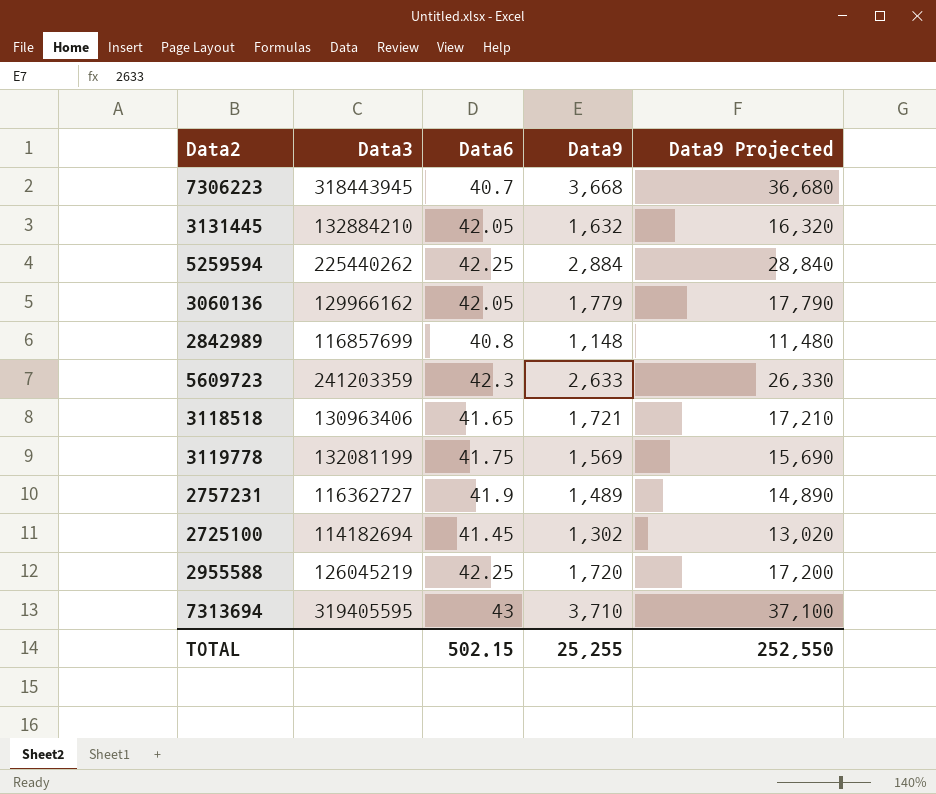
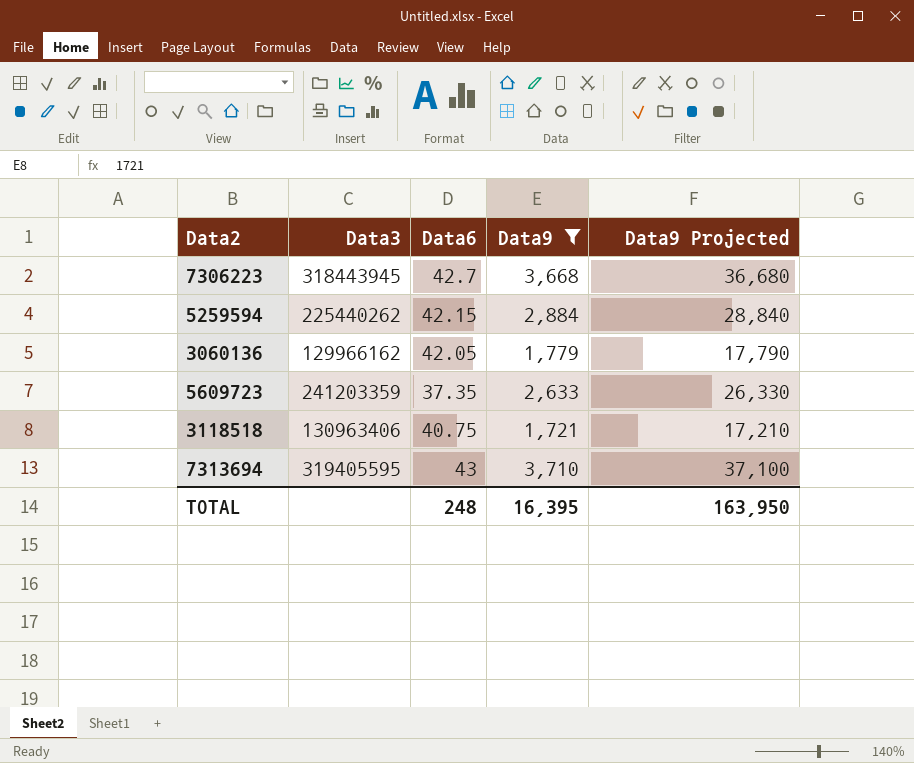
filter: none -> Data9 >= 1,721
7306223 | Data6: 40.7 -> 42.7
5259594 | Data6: 42.25 -> 42.15
5609723 | Data6: 42.3 -> 37.35
3118518 | Data6: 41.65 -> 40.75
TOTAL | Data6: 502.15 -> 248
TOTAL | Data9: 25,255 -> 16,395
TOTAL | Data9 Projected: 252,550 -> 163,950

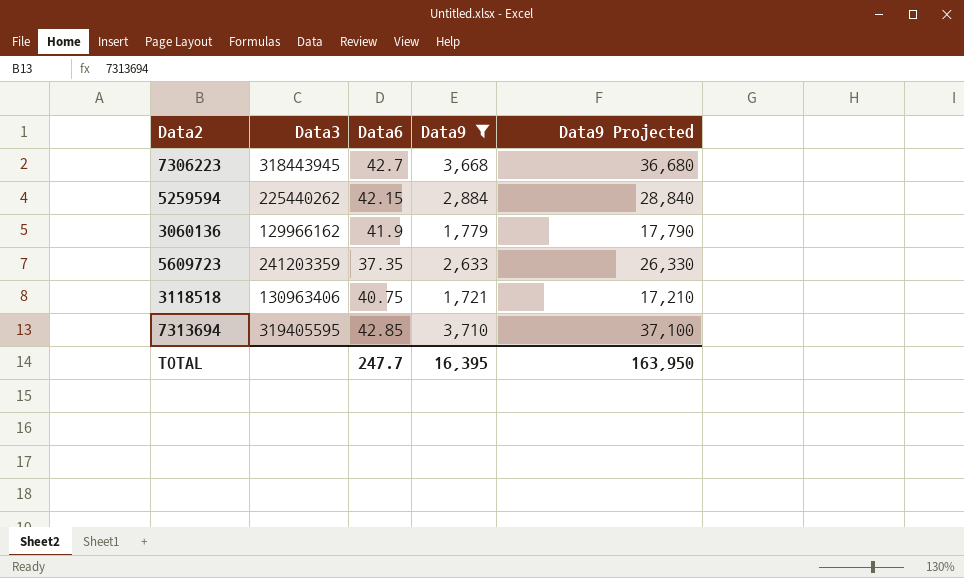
3060136 | Data6: 42.05 -> 41.9
7313694 | Data6: 43 -> 42.85
TOTAL | Data6: 248 -> 247.7

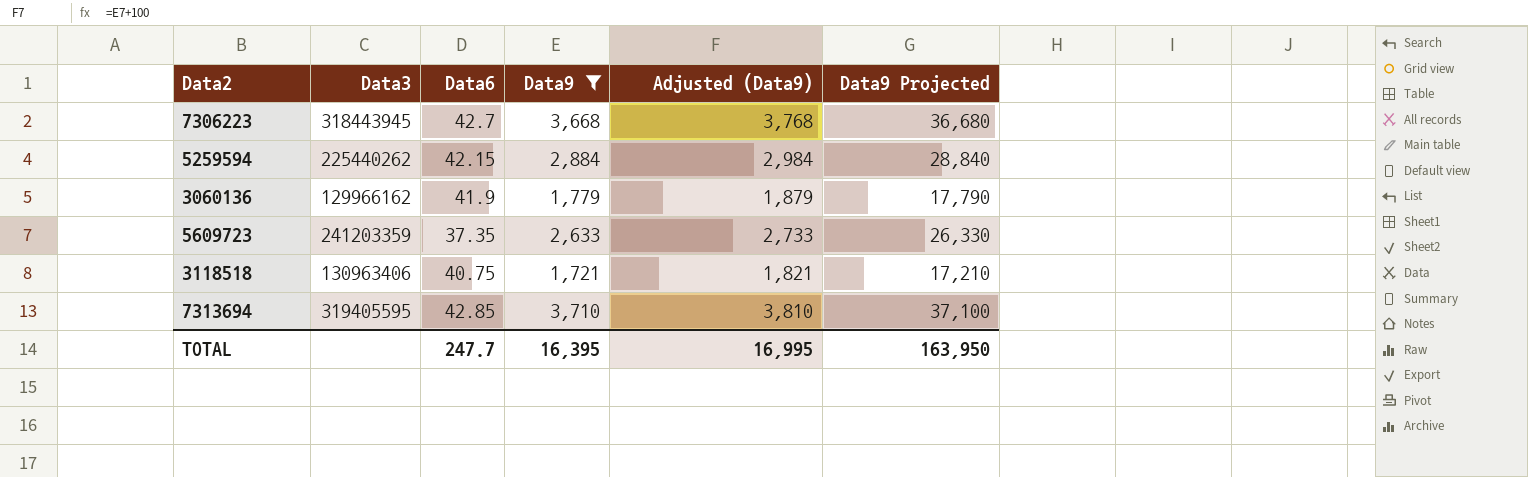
column Adjusted (Data9) | formula: none -> [Data9] + 100

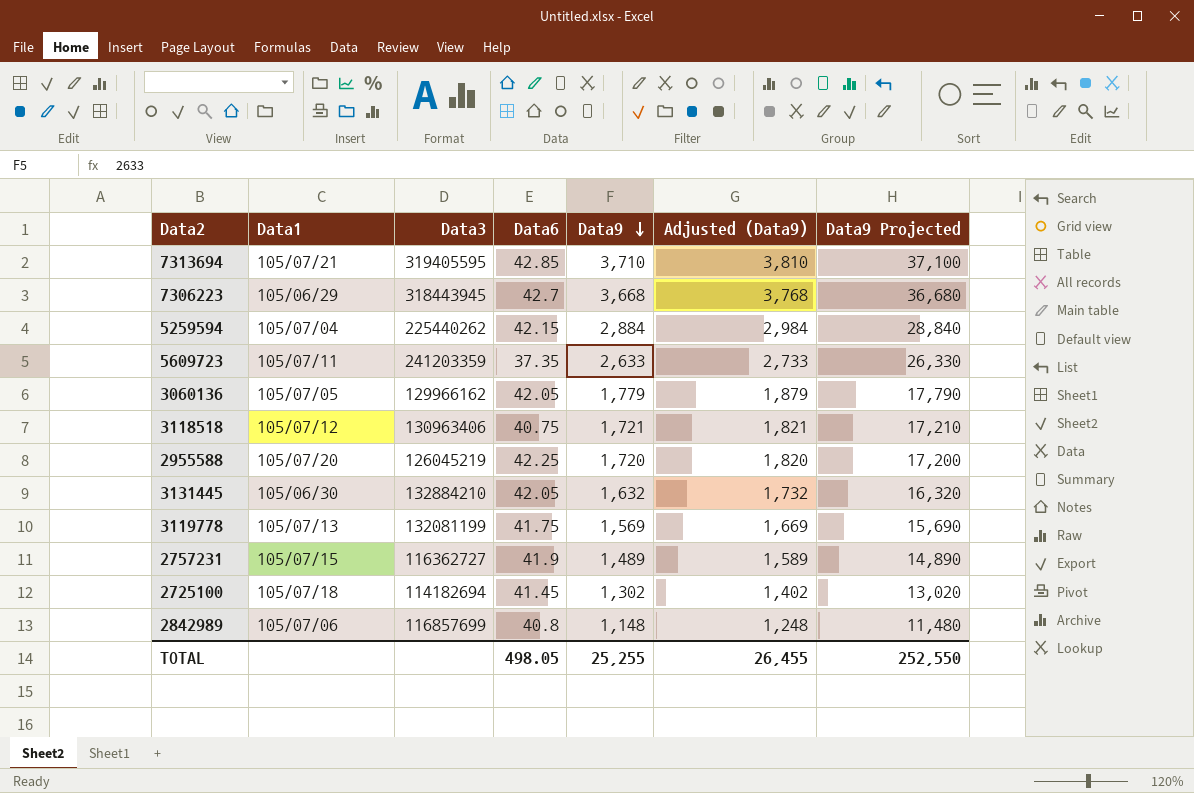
filter: Data9 >= 1,721 -> none
row order: none -> Data9 descending
column Data1 | position: none -> 2
3060136 | Data6: 41.9 -> 42.05
TOTAL | Data6: 247.7 -> 498.05
TOTAL | Data9: 16,395 -> 25,255
TOTAL | Adjusted (Data9): 16,995 -> 26,455
TOTAL | Data9 Projected: 163,950 -> 252,550

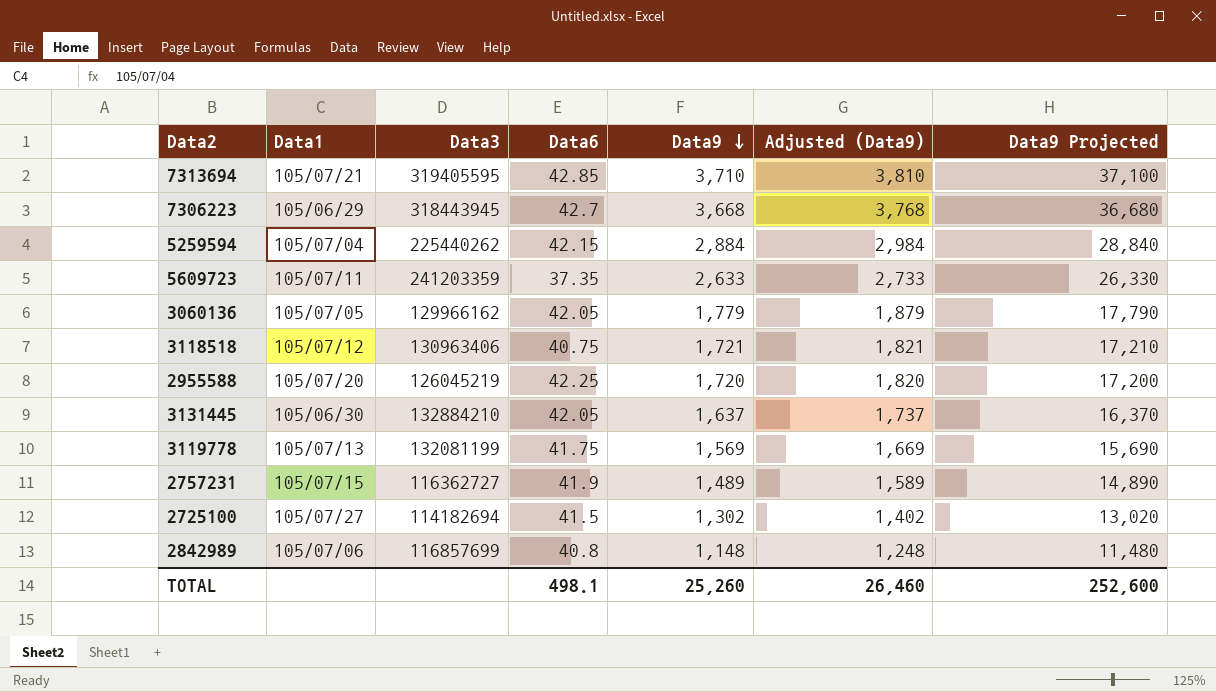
3131445 | Data9: 1,632 -> 1,637
3131445 | Adjusted (Data9): 1,732 -> 1,737
3131445 | Data9 Projected: 16,320 -> 16,370
2725100 | Data1: 105/07/18 -> 105/07/27
2725100 | Data6: 41.45 -> 41.5
TOTAL | Data6: 498.05 -> 498.1
TOTAL | Data9: 25,255 -> 25,260
TOTAL | Adjusted (Data9): 26,455 -> 26,460
TOTAL | Data9 Projected: 252,550 -> 252,600

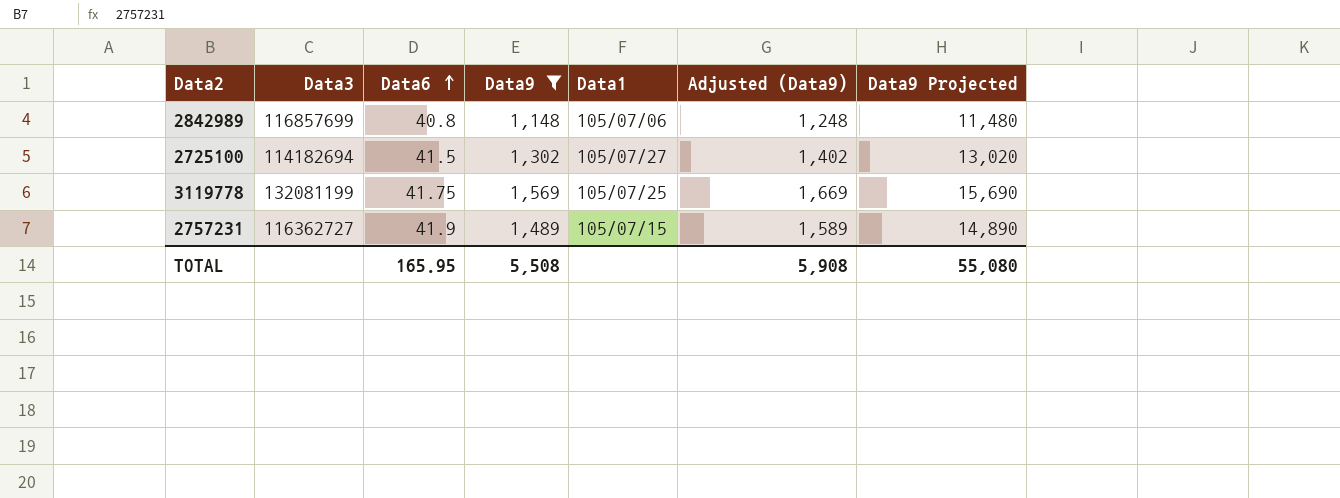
filter: none -> Data9 <= 1,569
row order: Data9 descending -> Data6 ascending
column Data1 | position: 2 -> 5
3119778 | Data1: 105/07/13 -> 105/07/25
TOTAL | Data6: 498.1 -> 165.95
TOTAL | Data9: 25,260 -> 5,508
TOTAL | Adjusted (Data9): 26,460 -> 5,908
TOTAL | Data9 Projected: 252,600 -> 55,080

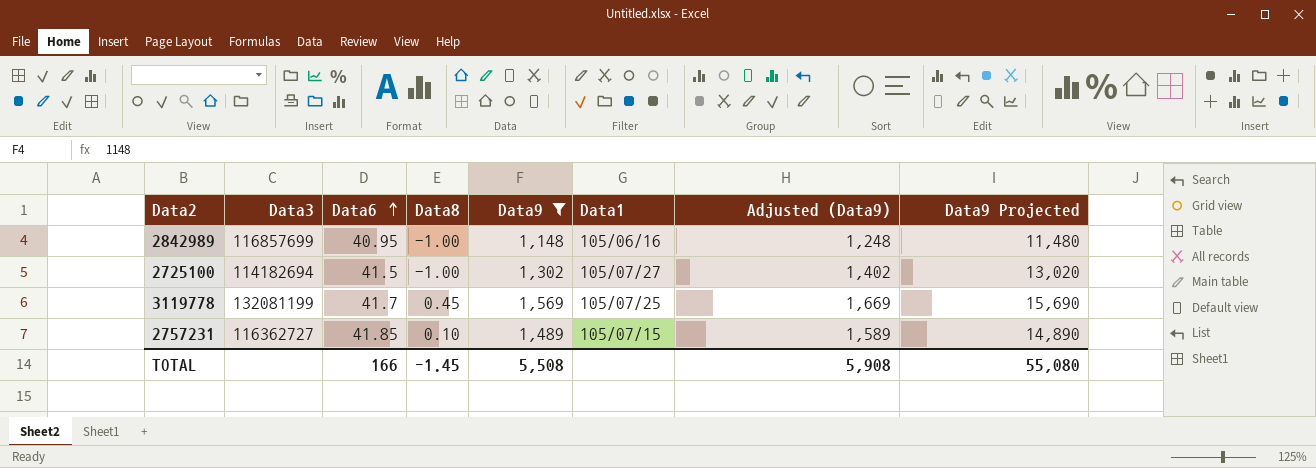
column Data8 | position: none -> 4
2842989 | Data6: 40.8 -> 40.95
2842989 | Data1: 105/07/06 -> 105/06/16
3119778 | Data6: 41.75 -> 41.7
2757231 | Data6: 41.9 -> 41.85
TOTAL | Data6: 165.95 -> 166

